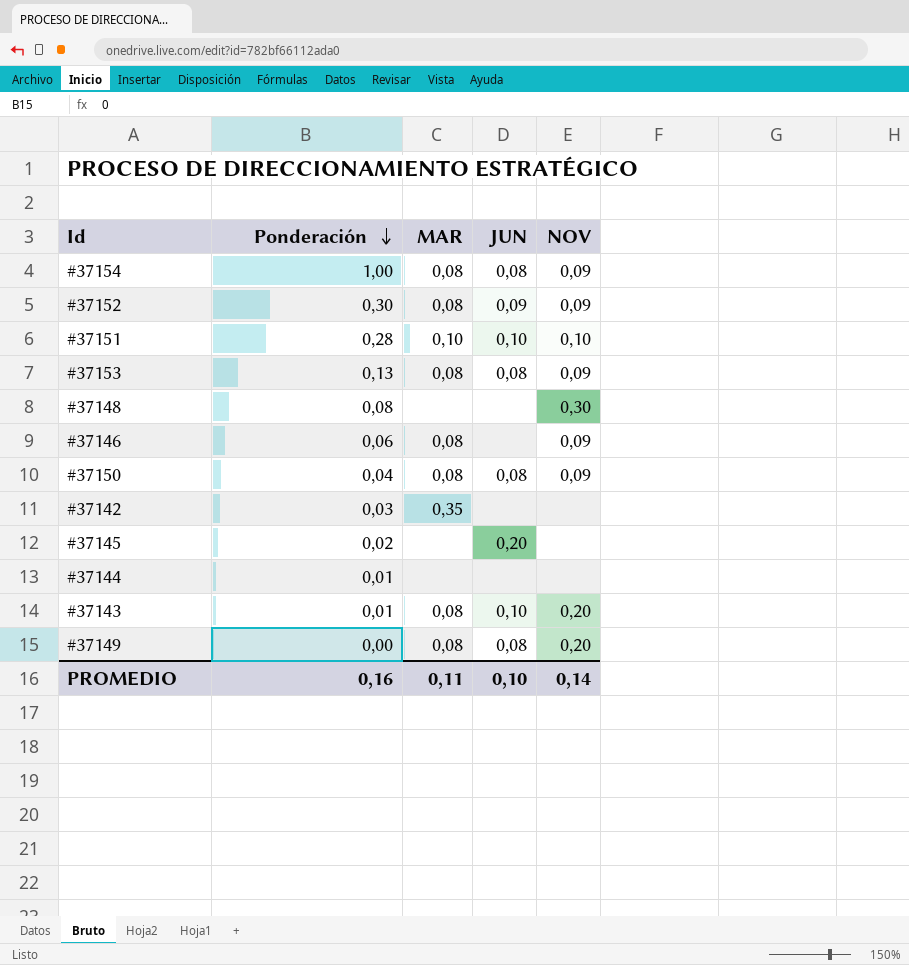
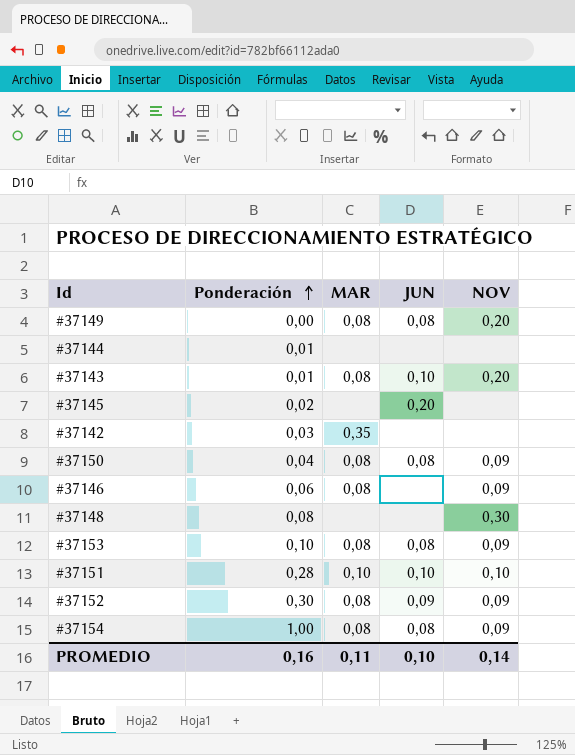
row order: Ponderación descending -> Ponderación ascending
#37153 | Ponderación: 0,13 -> 0,10

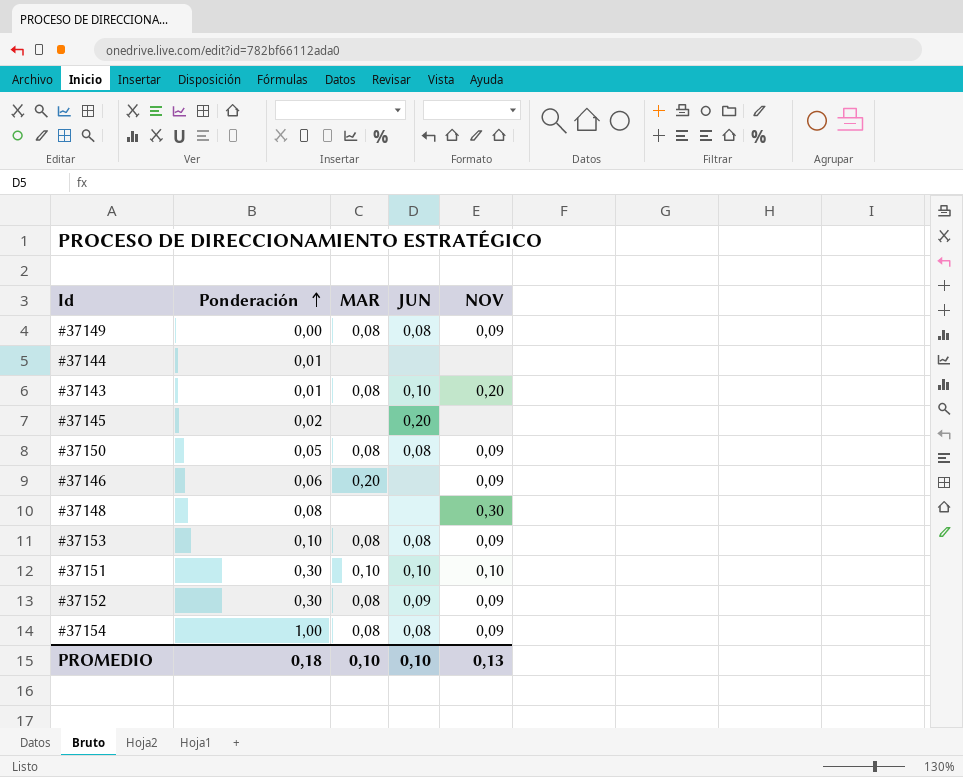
row #37142: 0,03 | 0,35 | none | none -> none
#37149 | NOV: 0,20 -> 0,09
#37150 | Ponderación: 0,04 -> 0,05
#37146 | MAR: 0,08 -> 0,20
#37151 | Ponderación: 0,28 -> 0,30
PROMEDIO | Ponderación: 0,16 -> 0,18
PROMEDIO | MAR: 0,11 -> 0,10
PROMEDIO | NOV: 0,14 -> 0,13

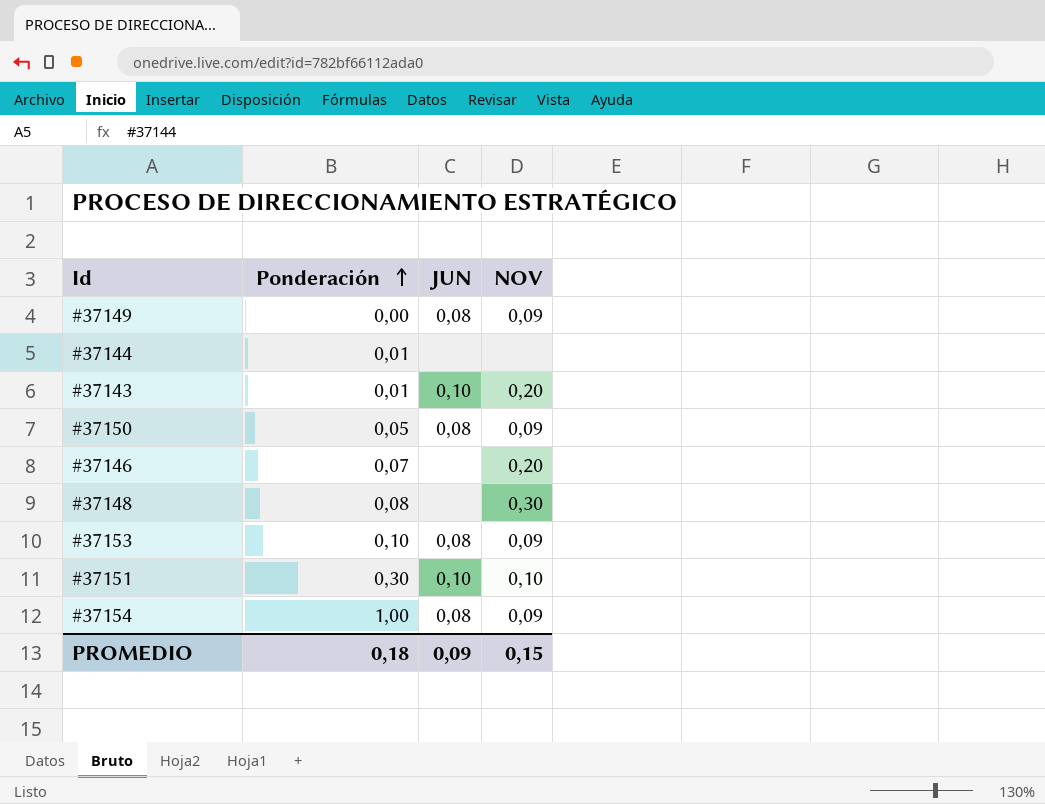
column MAR | position: 3 -> none
row #37145: 0,02 | none | 0,20 | none -> none
row #37152: 0,30 | 0,08 | 0,09 | 0,09 -> none
#37146 | Ponderación: 0,06 -> 0,07
#37146 | NOV: 0,09 -> 0,20
PROMEDIO | JUN: 0,10 -> 0,09
PROMEDIO | NOV: 0,13 -> 0,15

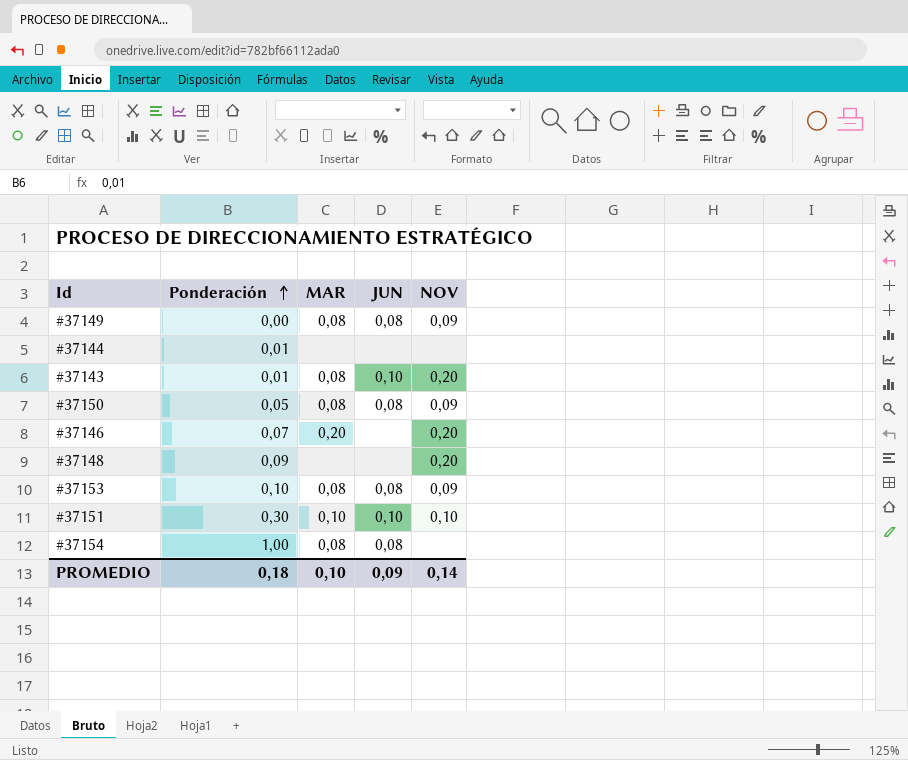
column MAR | position: none -> 3
#37148 | Ponderación: 0,08 -> 0,09
#37148 | NOV: 0,30 -> 0,20
#37154 | NOV: 0,09 -> none
PROMEDIO | NOV: 0,15 -> 0,14

